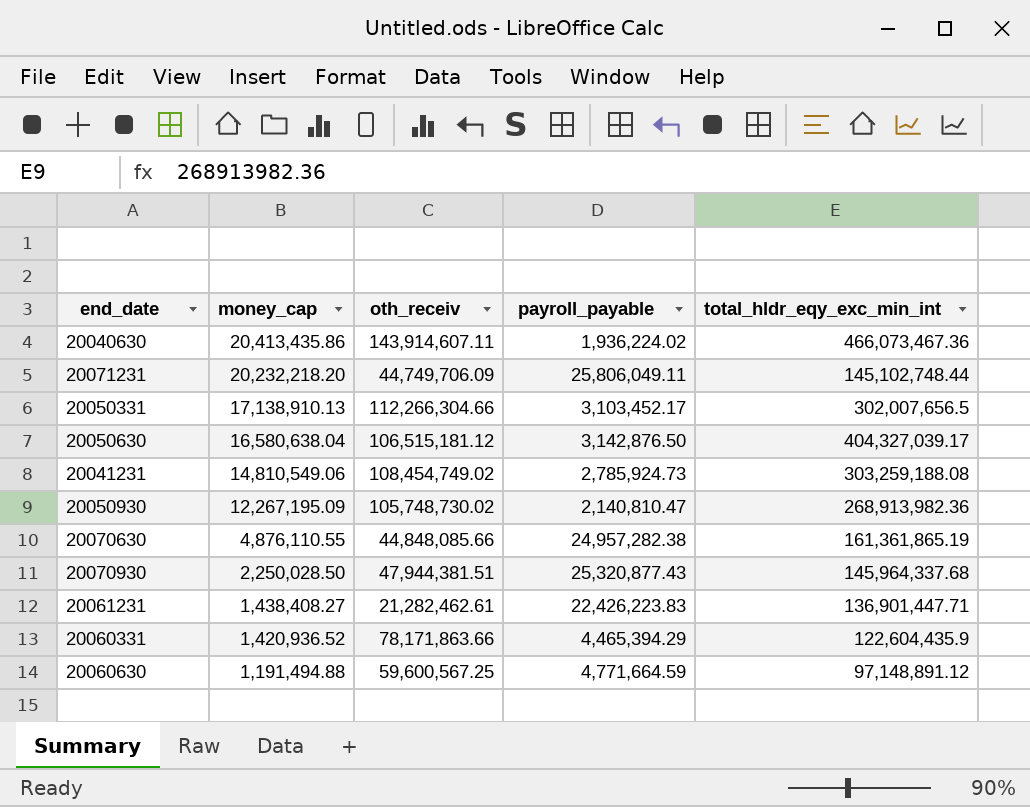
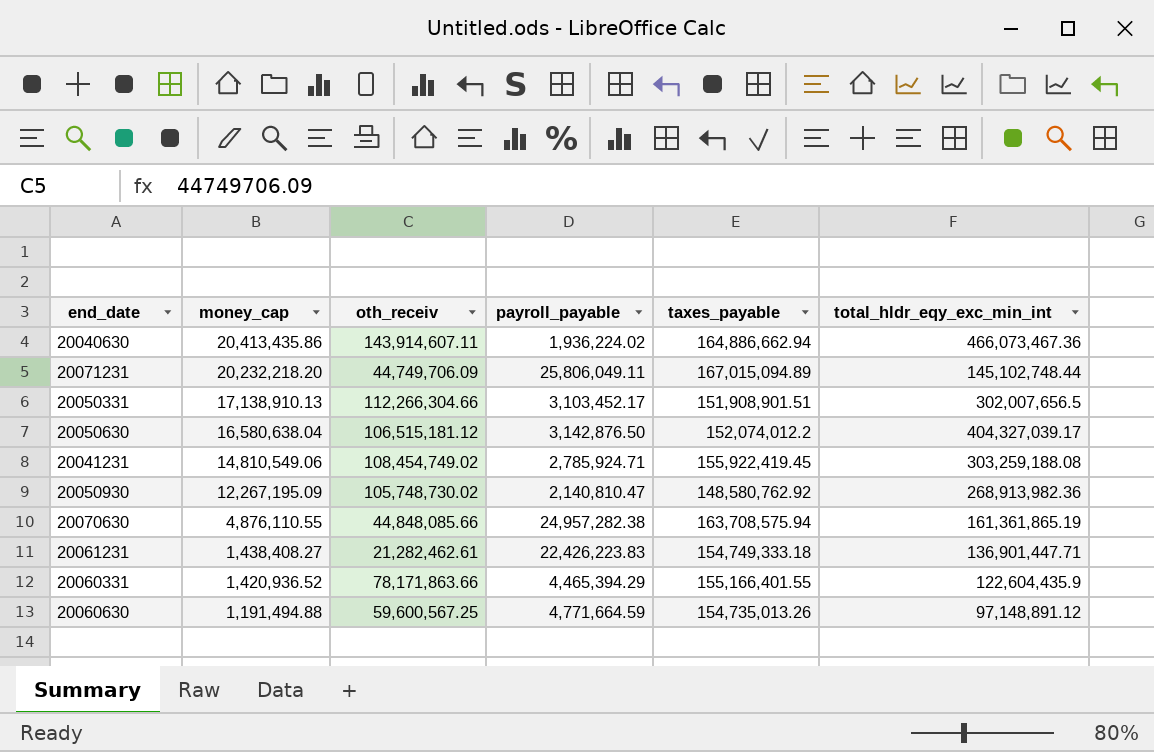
column taxes_payable | position: none -> 5
row 20070930: 2,250,028.50 | 47,944,381.51 | 25,320,877.43 | 145,964,337.68 -> none
20041231 | payroll_payable: 2,785,924.73 -> 2,785,924.71

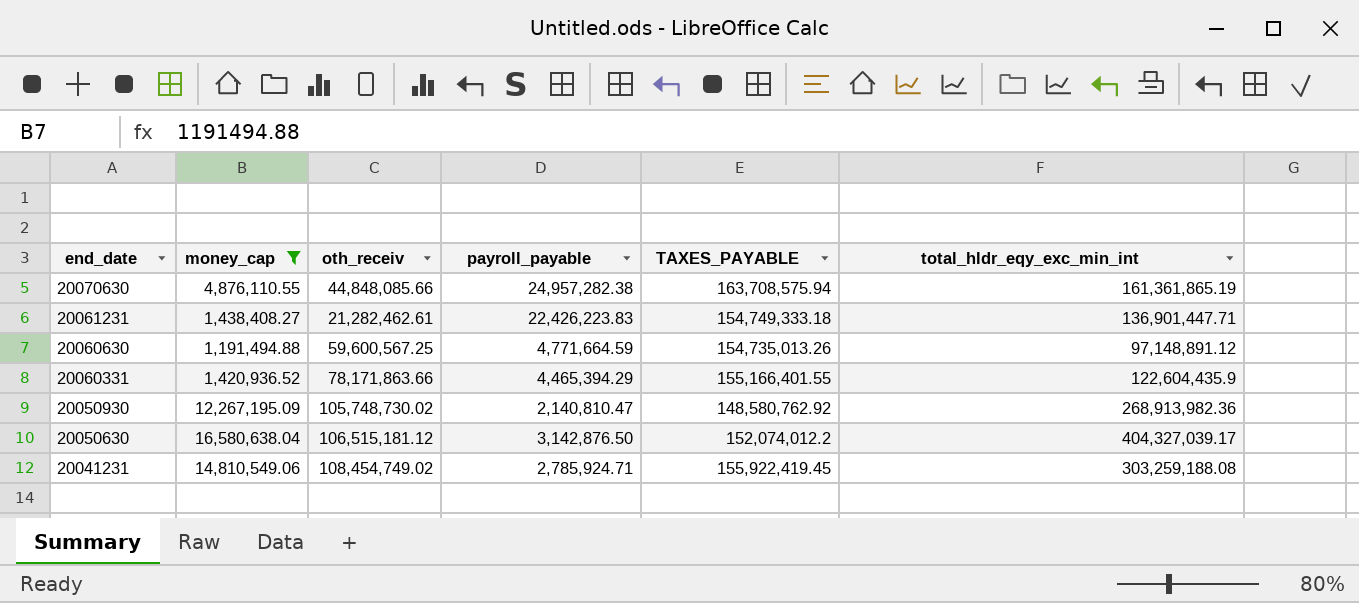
filter: none -> money_cap <= 16,580,638.04
row order: money_cap descending -> end_date descending
column name: taxes_payable -> TAXES_PAYABLE

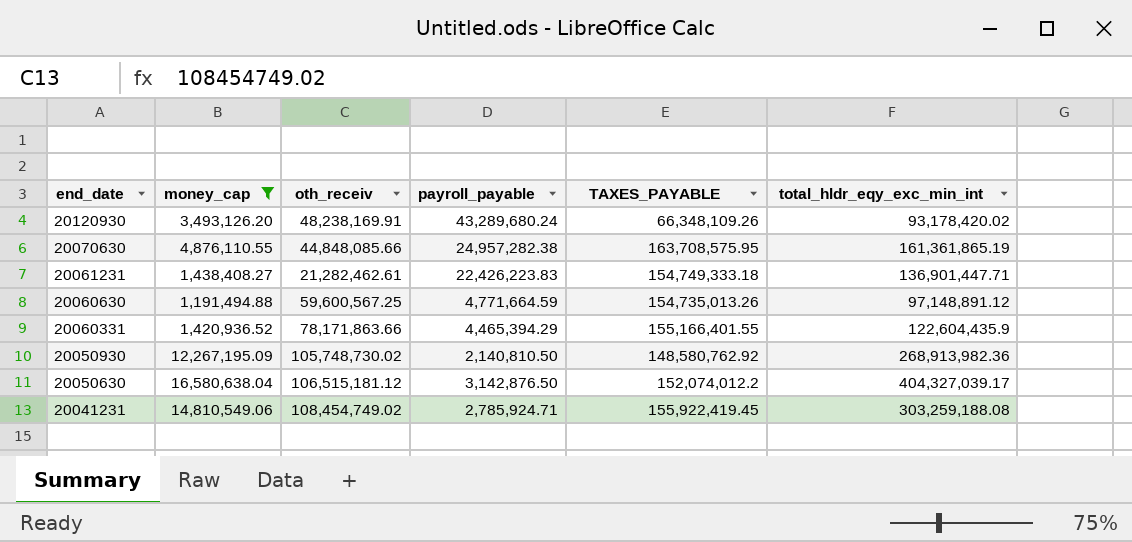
row 20120930: none -> 3,493,126.20 | 48,238,169.91 | 43,289,680.24 | 66,348,109.26 | 93,178,420.02
20070630 | TAXES_PAYABLE: 163,708,575.94 -> 163,708,575.95
20050930 | payroll_payable: 2,140,810.47 -> 2,140,810.50

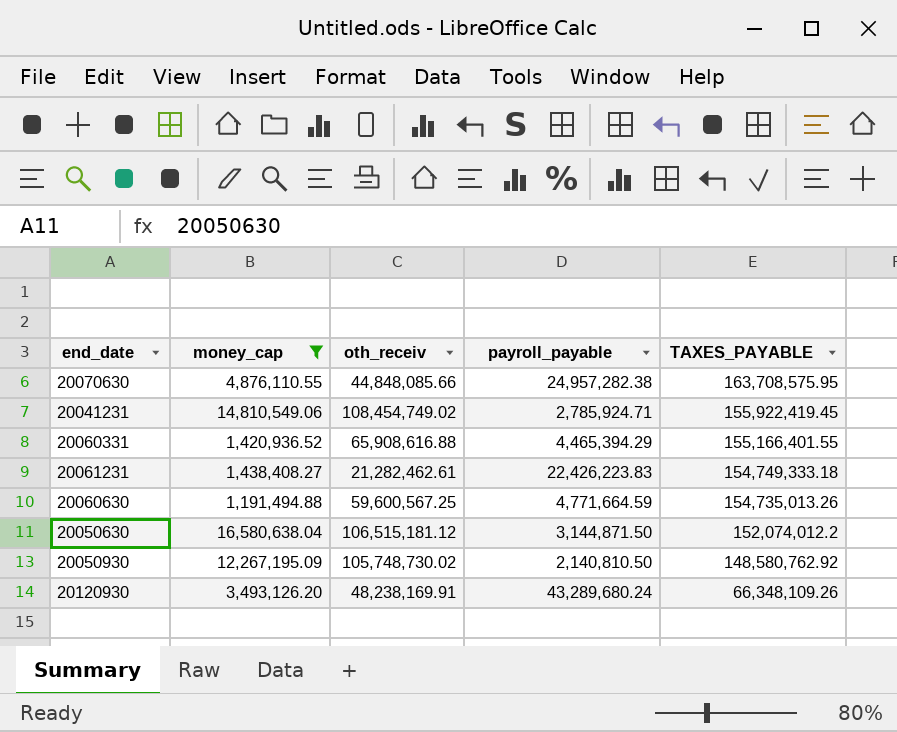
row order: end_date descending -> TAXES_PAYABLE descending
column total_hldr_eqy_exc_min_int | position: 6 -> none
20060331 | oth_receiv: 78,171,863.66 -> 65,908,616.88
20050630 | payroll_payable: 3,142,876.50 -> 3,144,871.50

